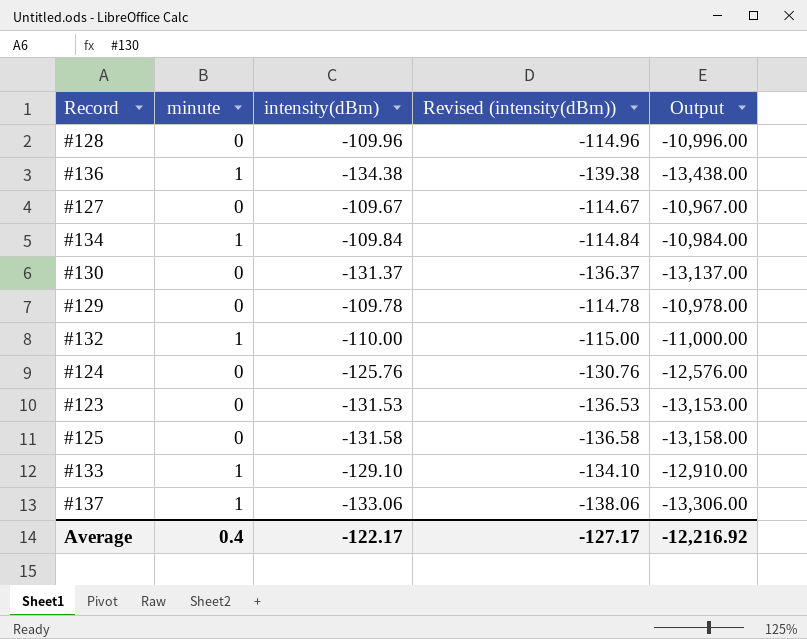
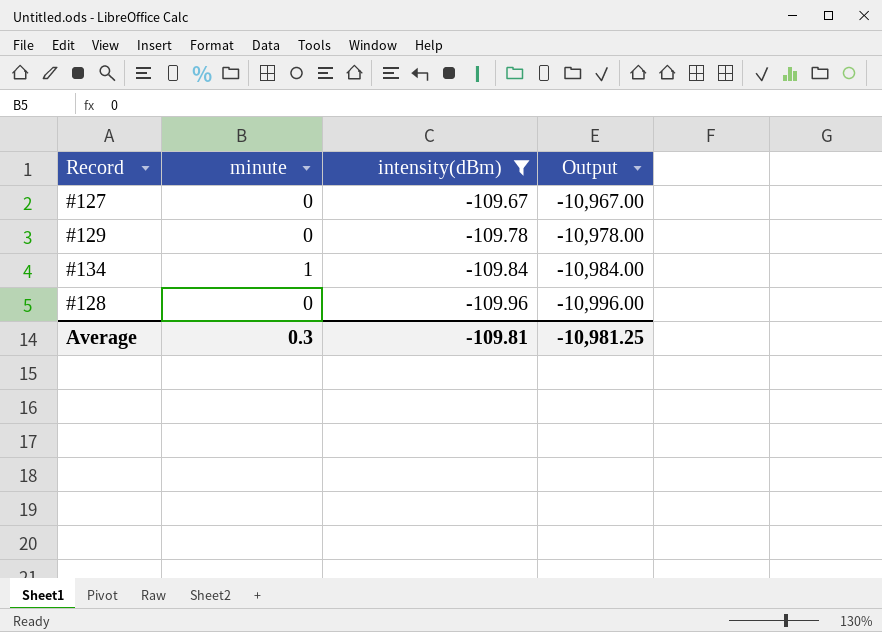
filter: none -> intensity(dBm) >= -109.96
row order: none -> intensity(dBm) descending
column Revised (intensity(dBm)) | formula: [intensity(dBm)] - 5 -> none
Average | minute: 0.4 -> 0.3
Average | intensity(dBm): -122.17 -> -109.81
Average | Output: -12,216.92 -> -10,981.25

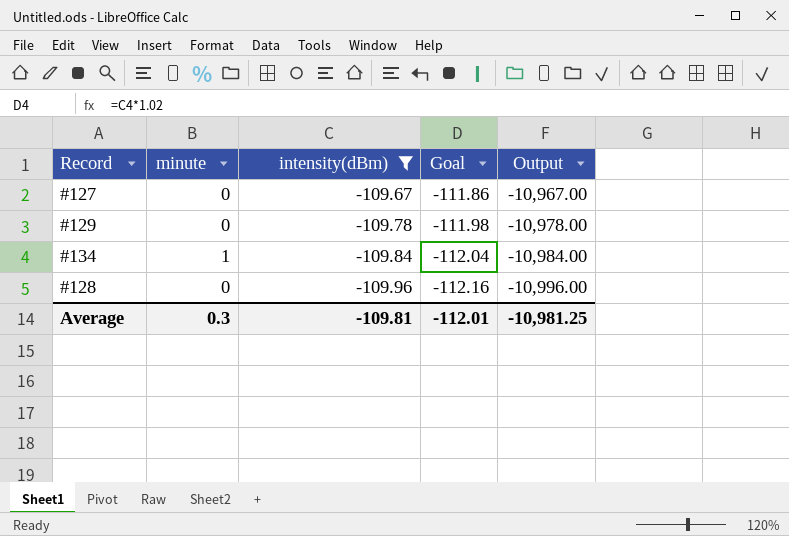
column Goal | formula: none -> [intensity(dBm)] * 1.02

